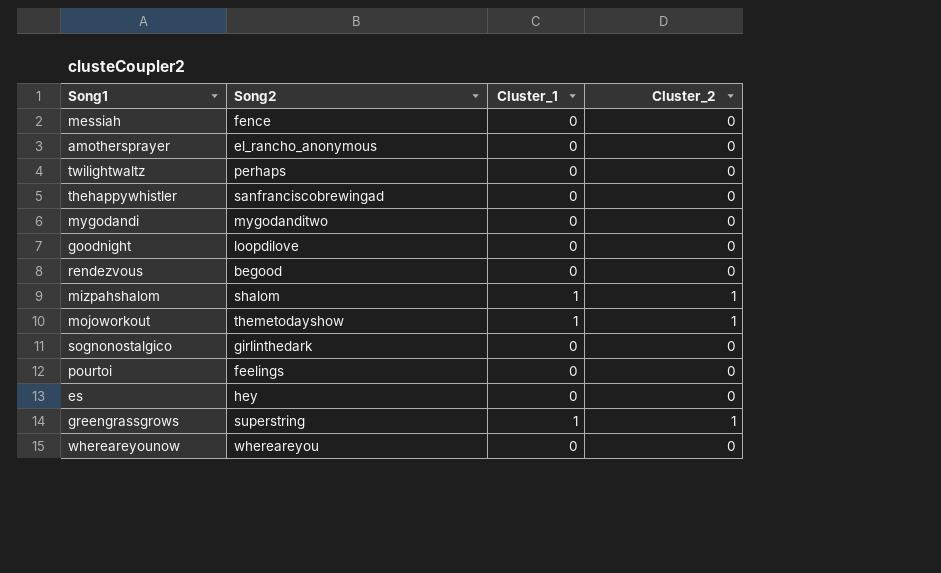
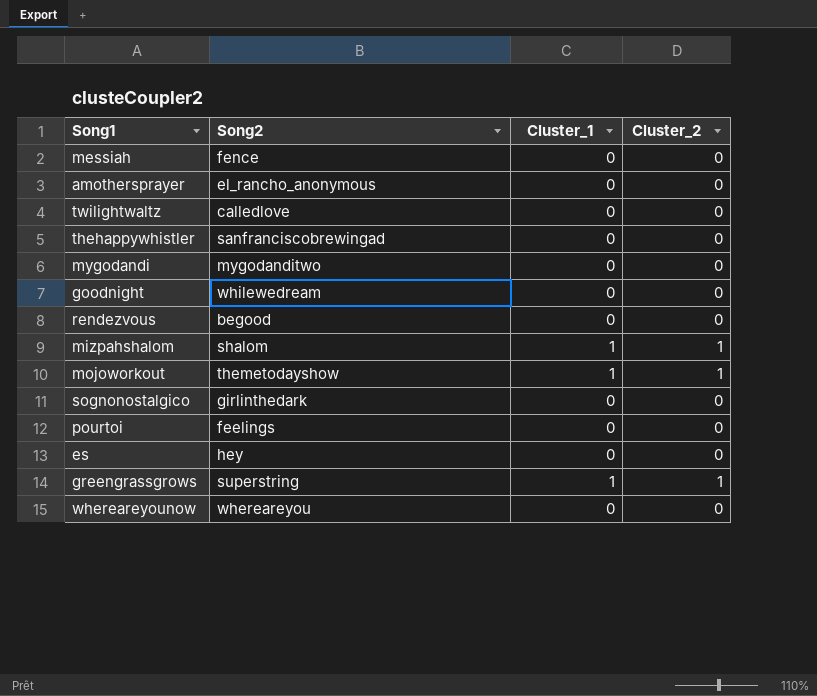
twilightwaltz | Song2: perhaps -> calledlove
goodnight | Song2: loopdilove -> whilewedream

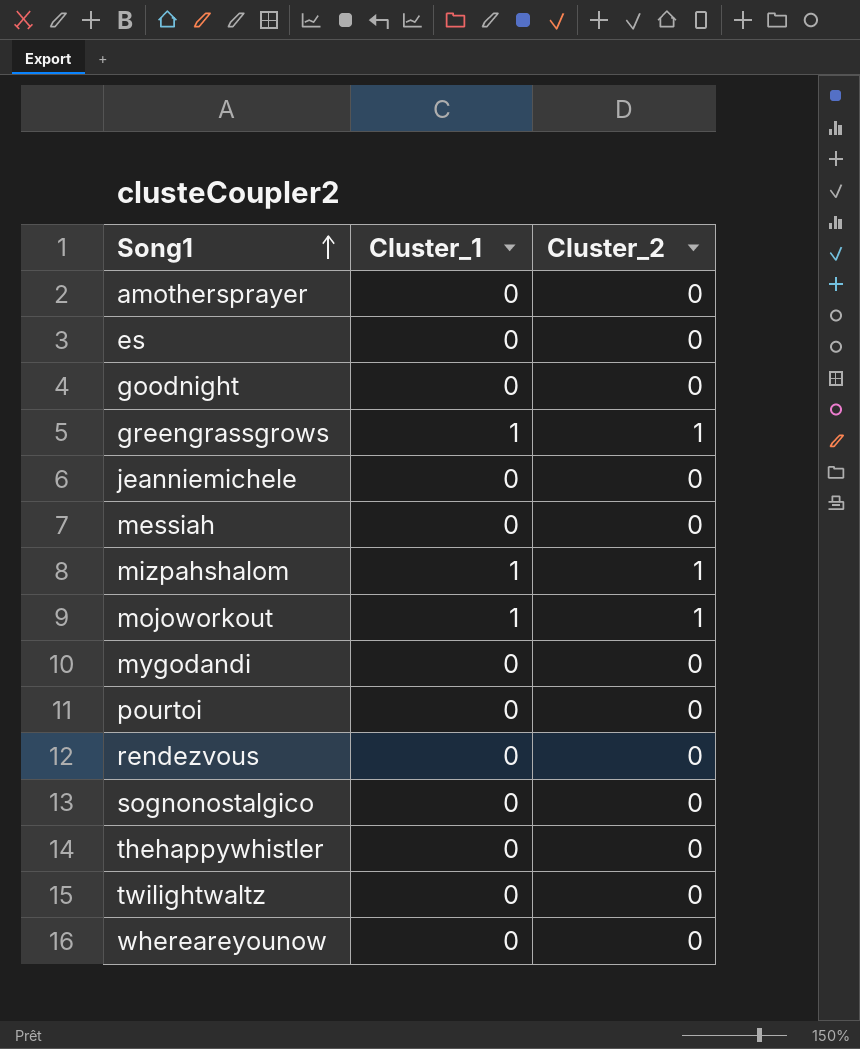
row order: none -> Song1 ascending
column Song2 | position: 2 -> none
row jeanniemichele: none -> 0 | 0

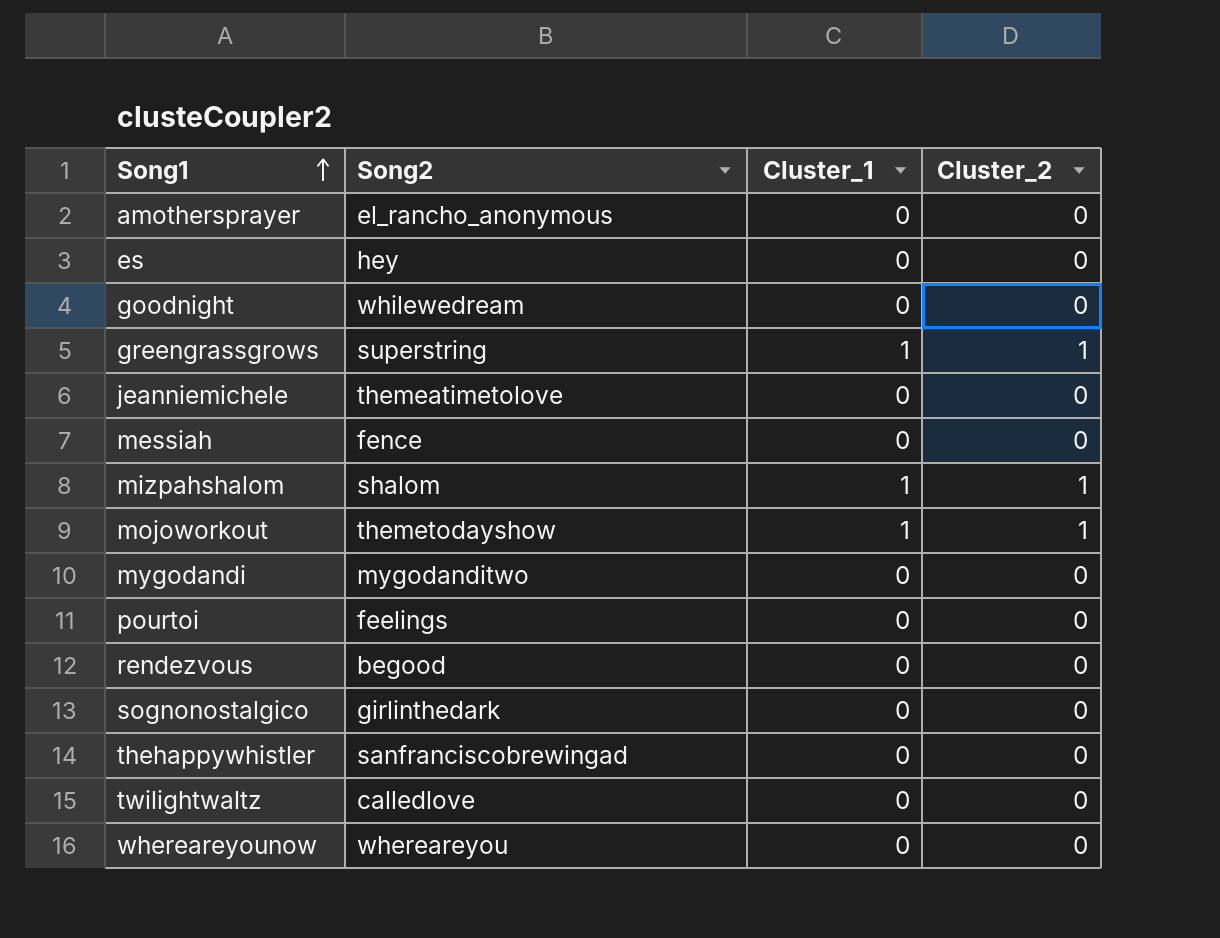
column Song2 | position: none -> 2

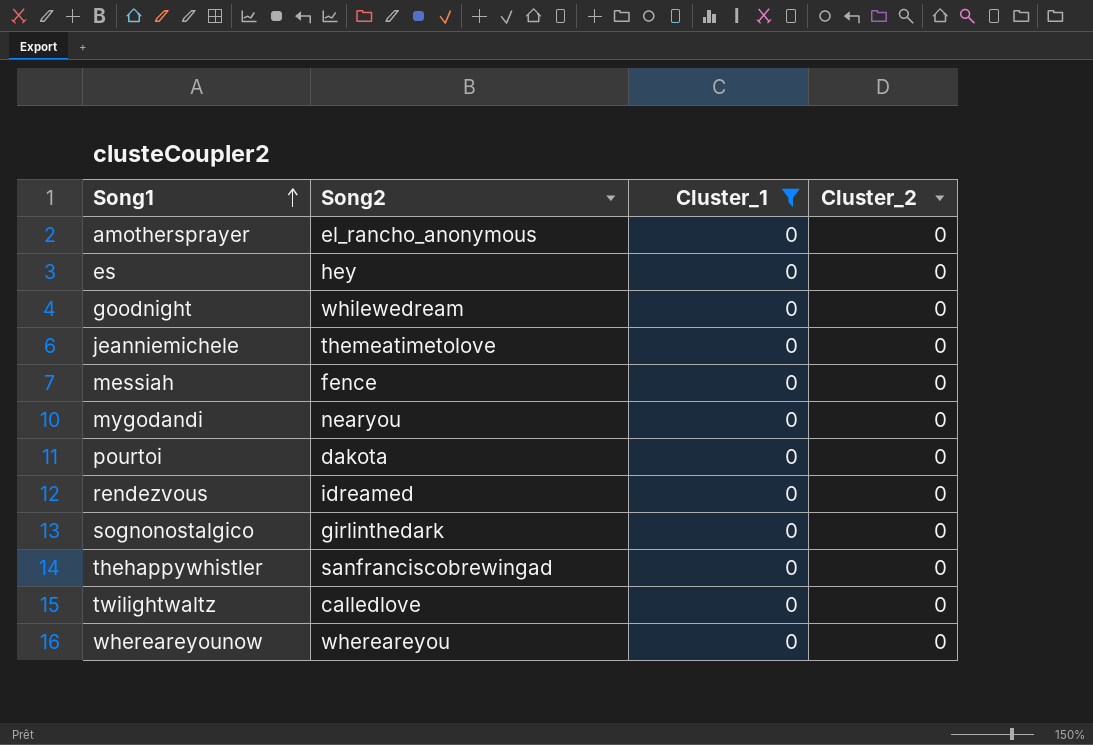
filter: none -> Cluster_1 = 0
mygodandi | Song2: mygodanditwo -> nearyou
pourtoi | Song2: feelings -> dakota
rendezvous | Song2: begood -> idreamed

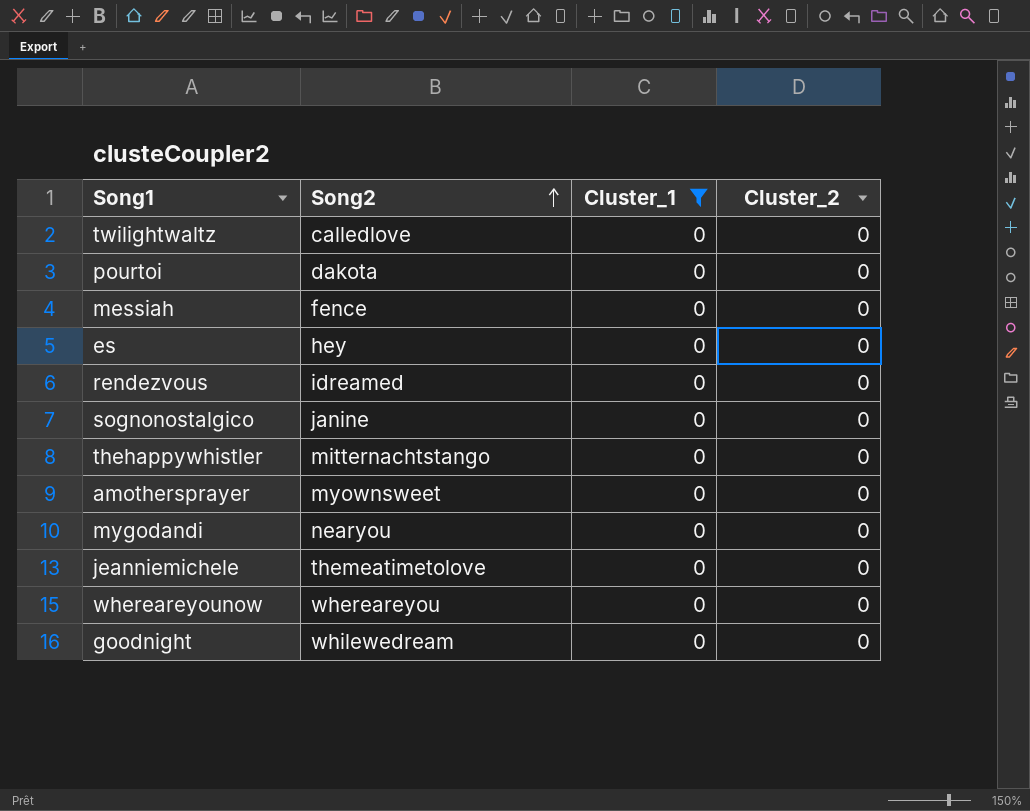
row order: Song1 ascending -> Song2 ascending
sognonostalgico | Song2: girlinthedark -> janine
thehappywhistler | Song2: sanfranciscobrewingad -> mitternachtstango
amothersprayer | Song2: el_rancho_anonymous -> myownsweet

